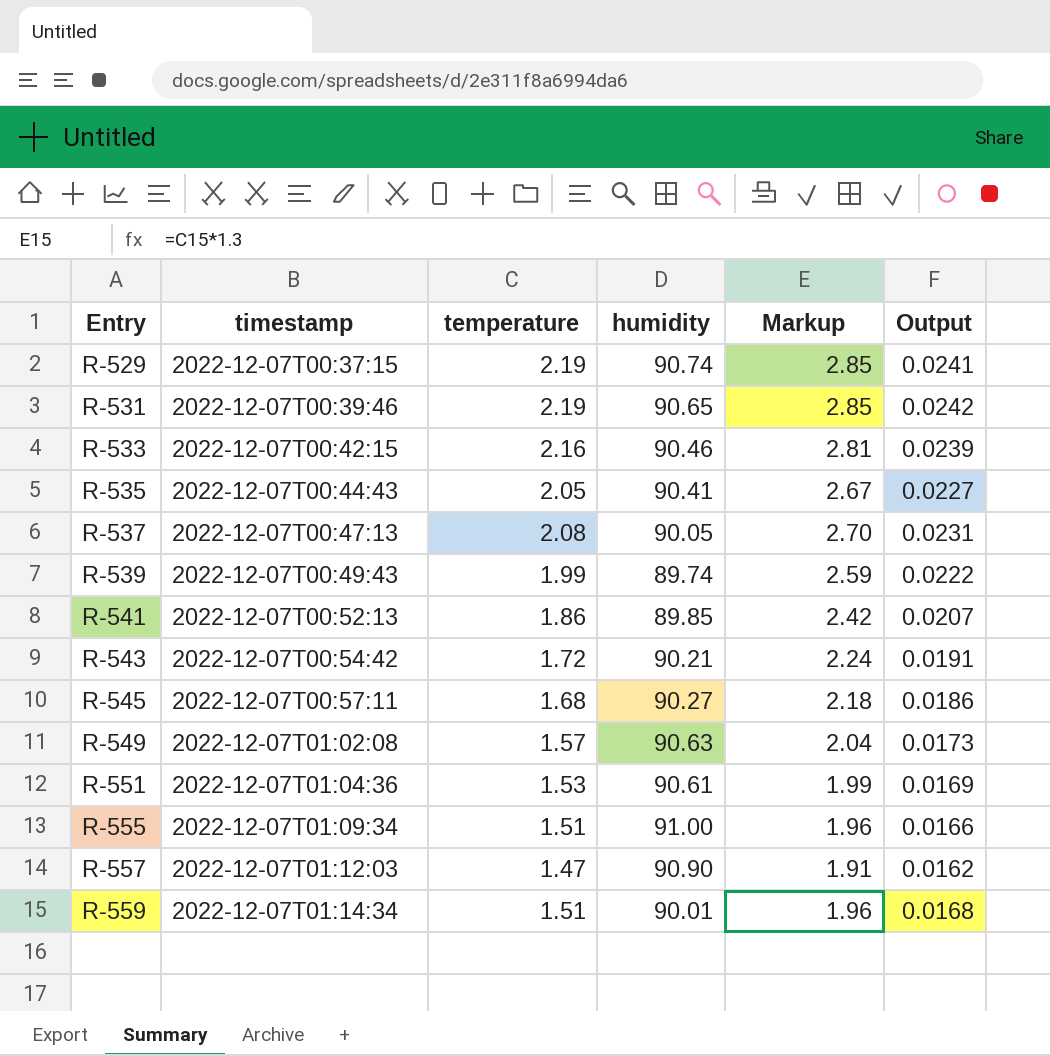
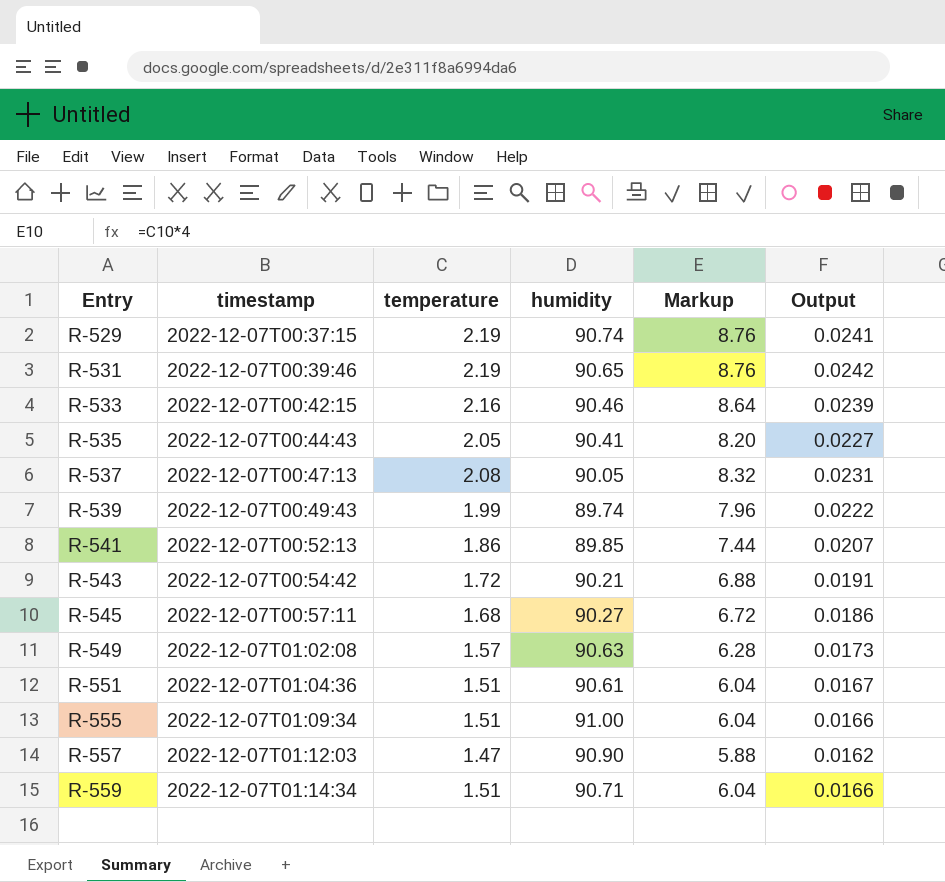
column Markup | formula: [temperature] * 1.3 -> [temperature] * 4
R-551 | temperature: 1.53 -> 1.51
R-551 | Output: 0.0169 -> 0.0167
R-559 | humidity: 90.01 -> 90.71
R-559 | Output: 0.0168 -> 0.0166

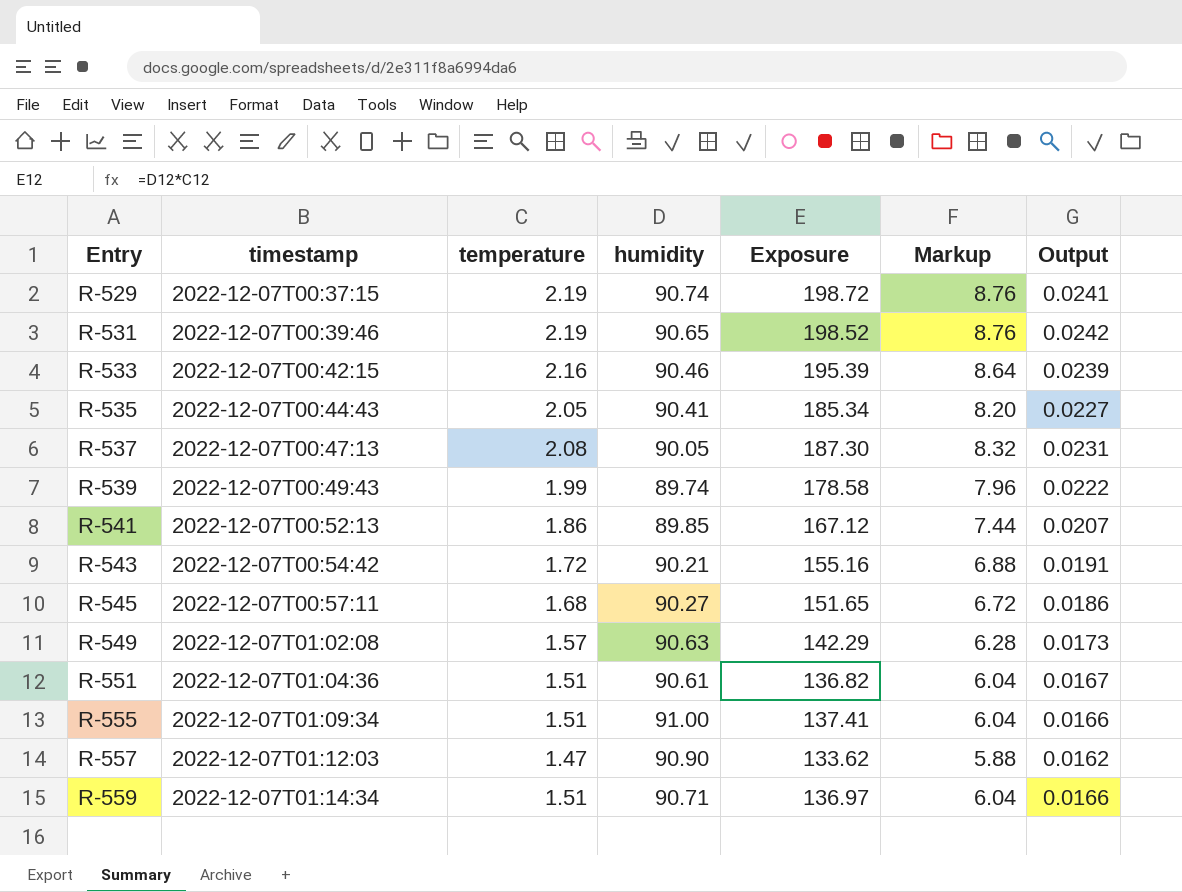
column Exposure | formula: none -> [temperature] * [humidity]

